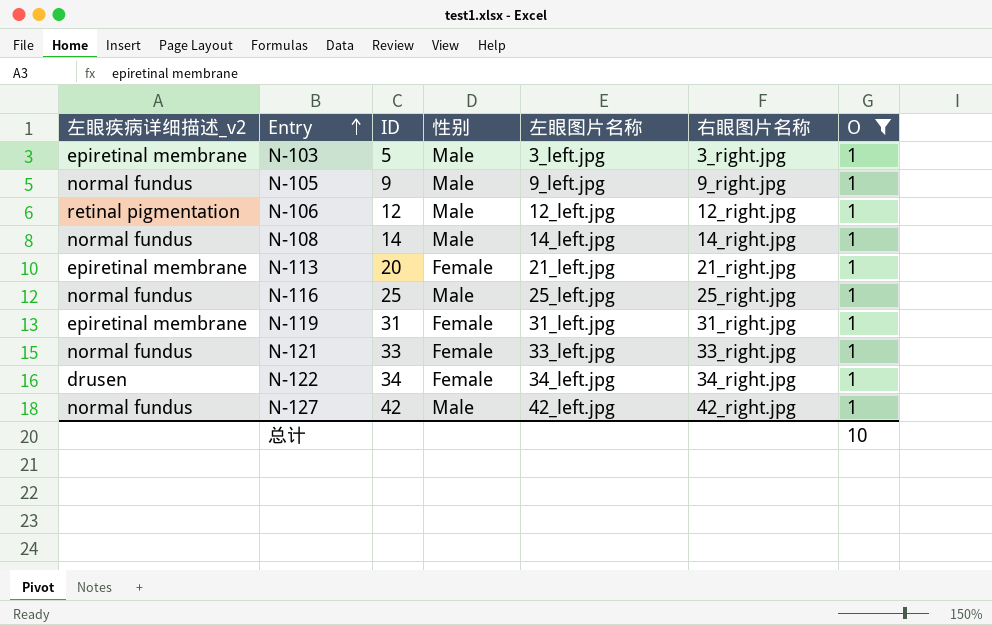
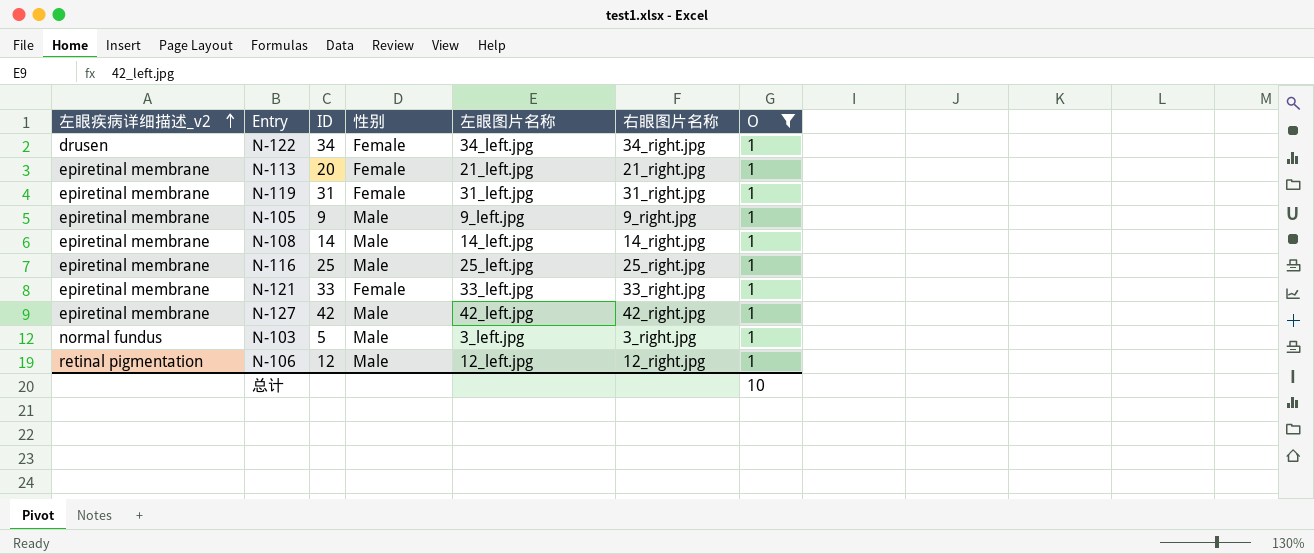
row order: Entry ascending -> 左眼疾病详细描述_v2 ascending
N-105 | 左眼疾病详细描述_v2: normal fundus -> epiretinal membrane
N-108 | 左眼疾病详细描述_v2: normal fundus -> epiretinal membrane
N-116 | 左眼疾病详细描述_v2: normal fundus -> epiretinal membrane
N-121 | 左眼疾病详细描述_v2: normal fundus -> epiretinal membrane
N-127 | 左眼疾病详细描述_v2: normal fundus -> epiretinal membrane
N-103 | 左眼疾病详细描述_v2: epiretinal membrane -> normal fundus

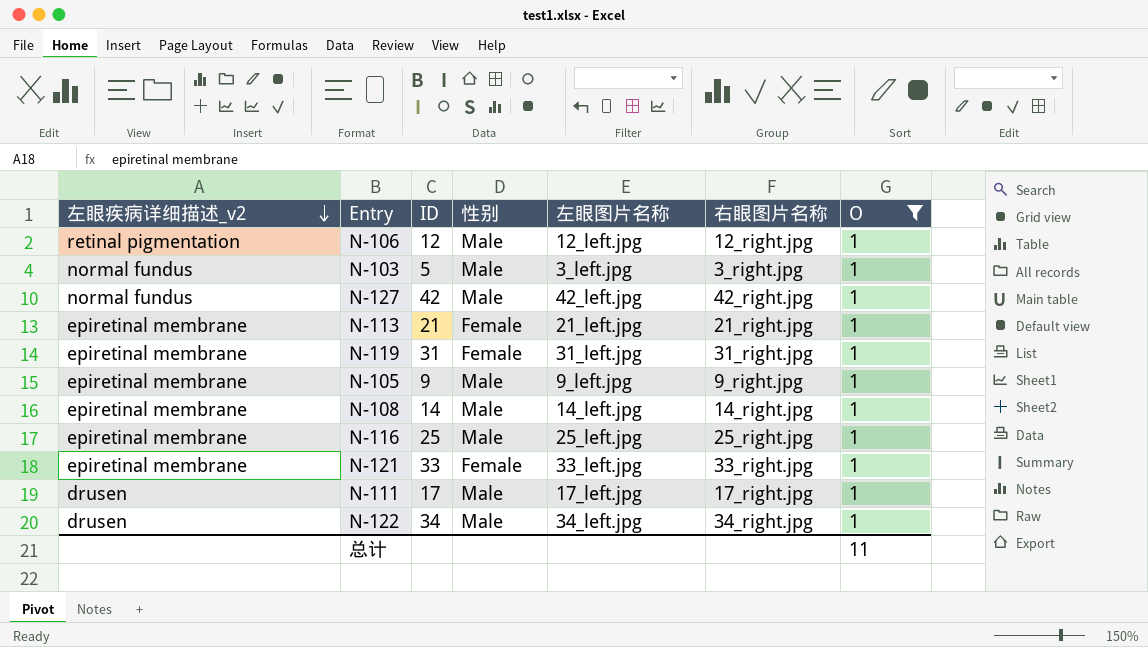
row order: 左眼疾病详细描述_v2 ascending -> 左眼疾病详细描述_v2 descending
N-127 | 左眼疾病详细描述_v2: epiretinal membrane -> normal fundus
N-113 | ID: 20 -> 21
row N-111: none -> drusen | 17 | Male | 17_left.jpg | 17_right.jpg | 1
N-122 | 性别: Female -> Male
总计 | O: 10 -> 11

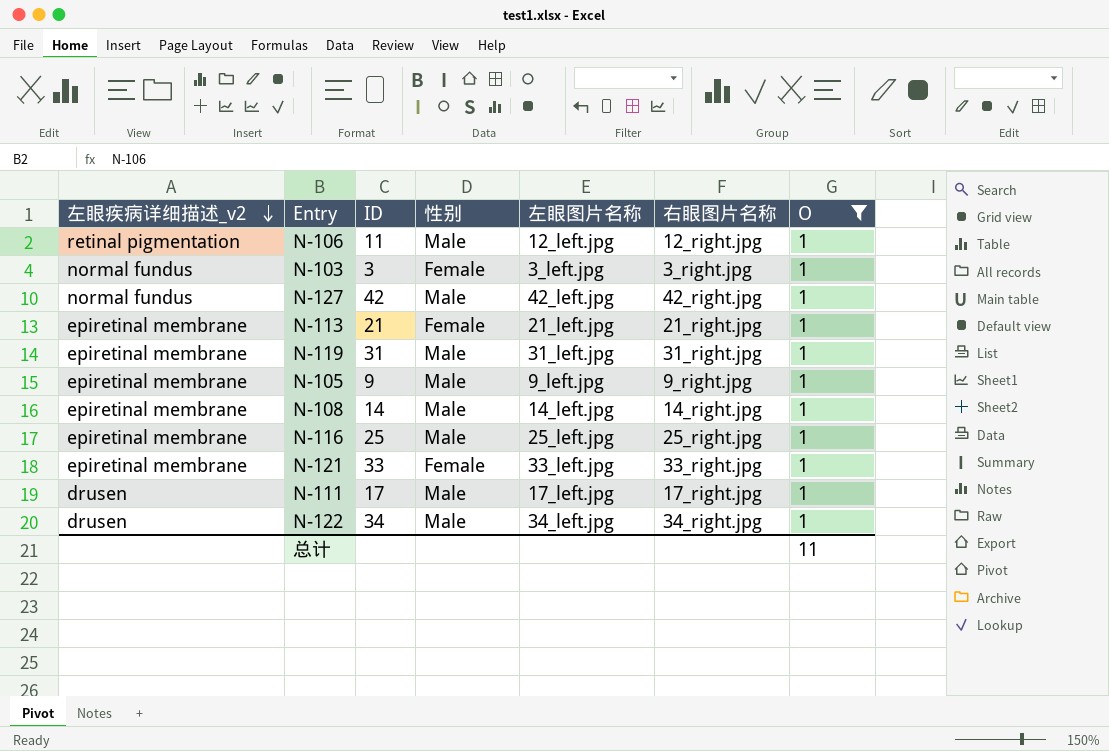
N-106 | ID: 12 -> 11
N-103 | ID: 5 -> 3
N-103 | 性别: Male -> Female
N-119 | 性别: Female -> Male

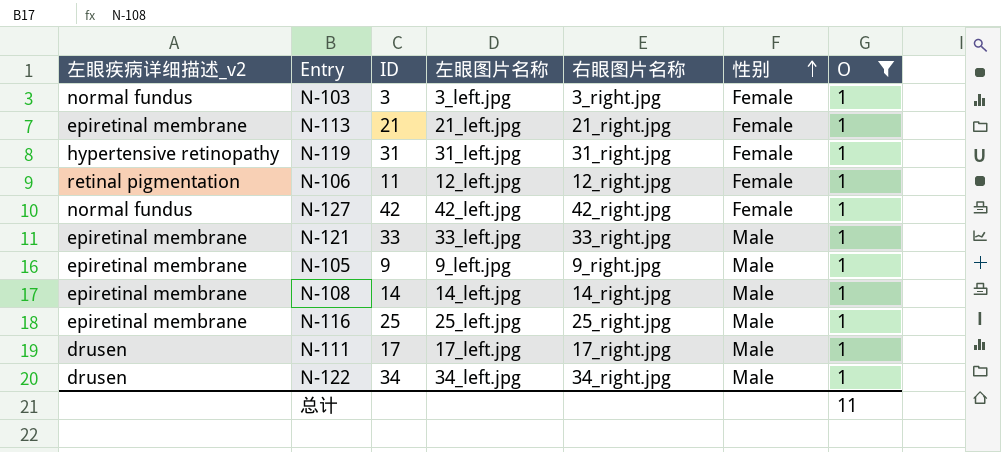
row order: 左眼疾病详细描述_v2 descending -> 性别 ascending
column 性别 | position: 4 -> 6
N-119 | 左眼疾病详细描述_v2: epiretinal membrane -> hypertensive retinopathy
N-119 | 性别: Male -> Female
N-106 | 性别: Male -> Female
N-127 | 性别: Male -> Female
N-121 | 性别: Female -> Male

